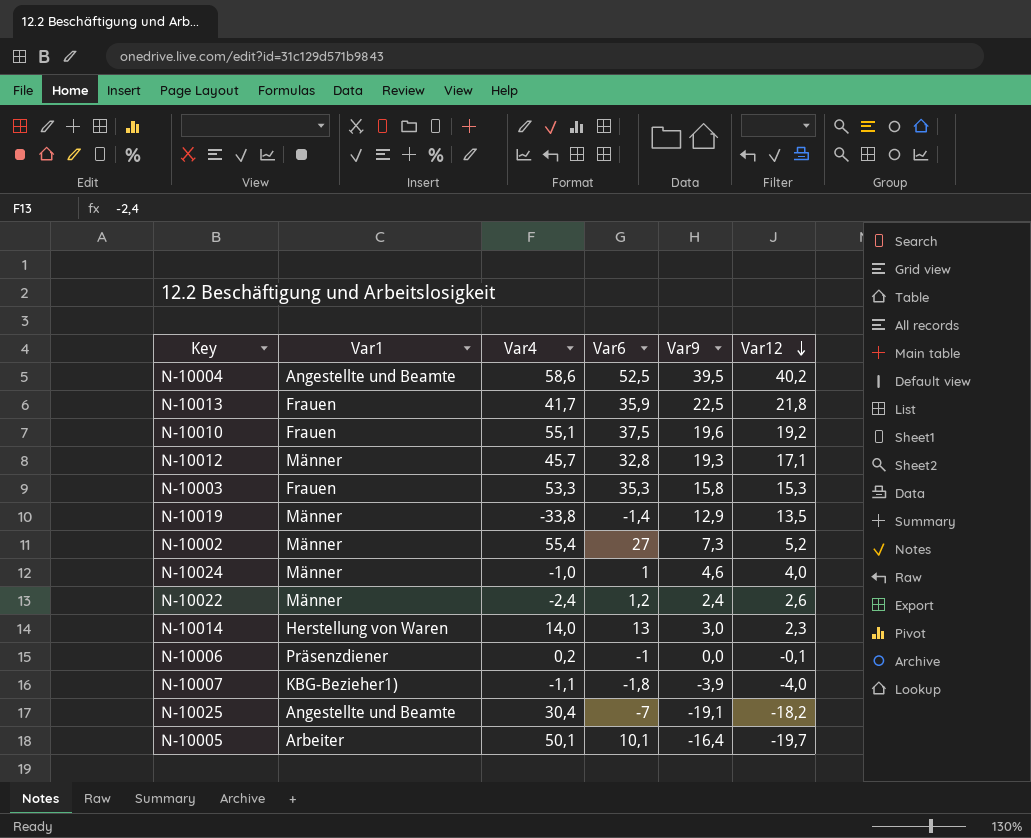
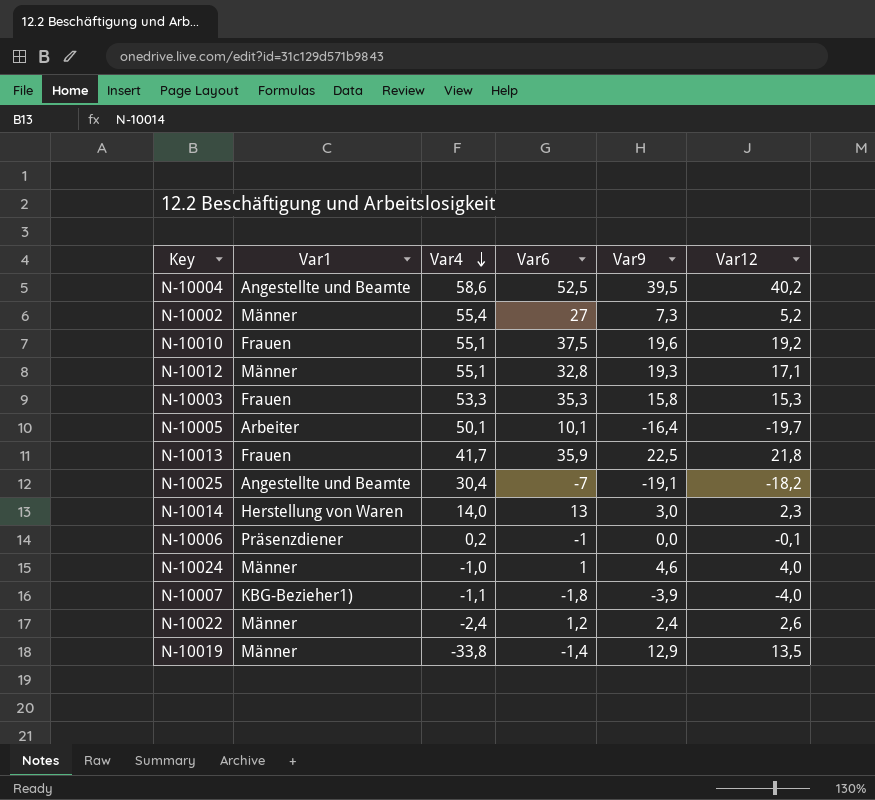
row order: Var12 descending -> Var4 descending
N-10012 | Var4: 45,7 -> 55,1

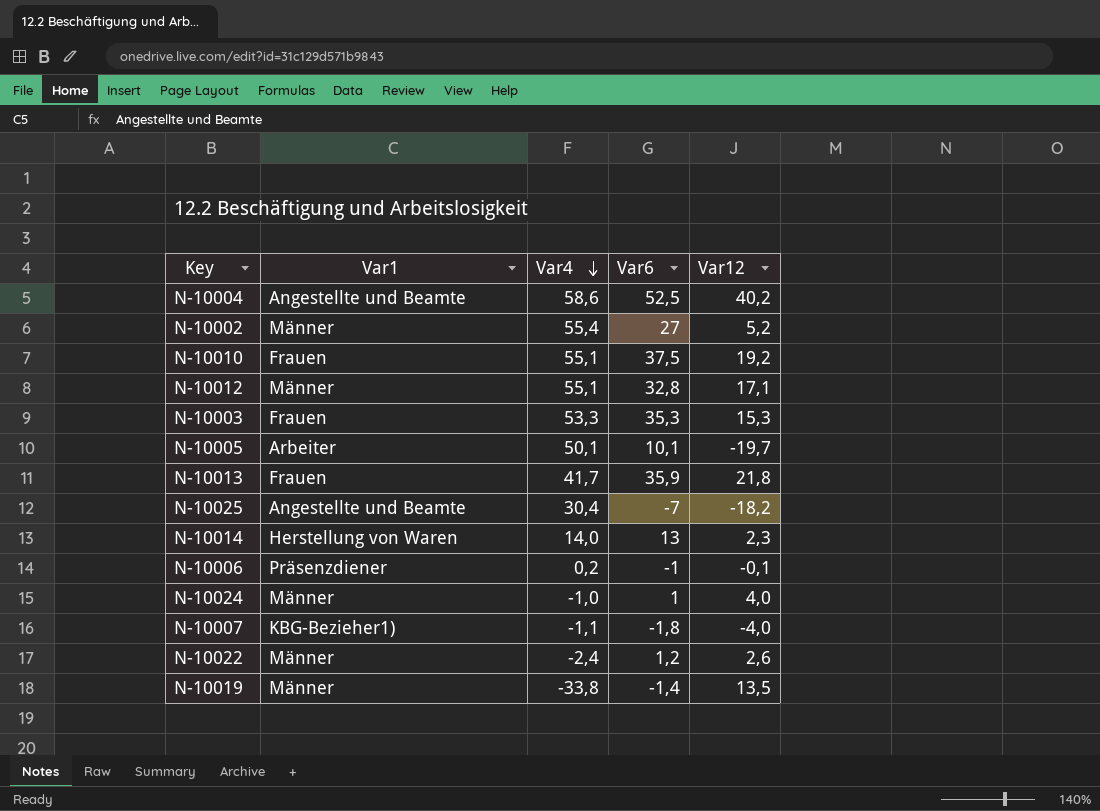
column Var9 | position: 5 -> none

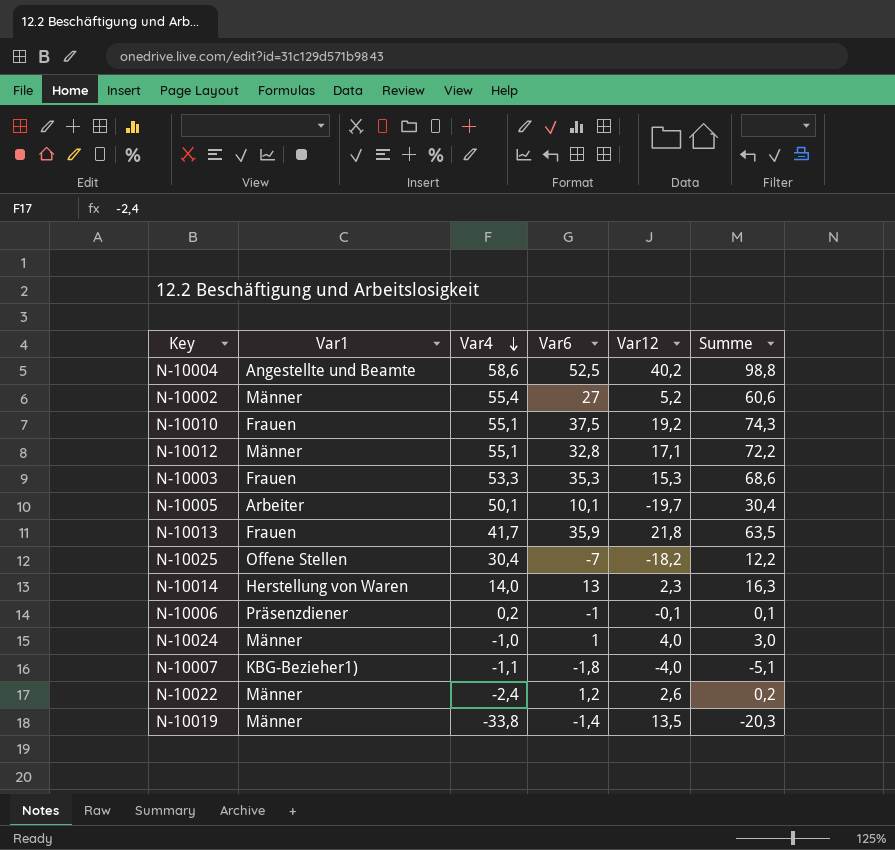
column Summe | formula: none -> [Var4] + [Var12]
N-10025 | Var1: Angestellte und Beamte -> Offene Stellen

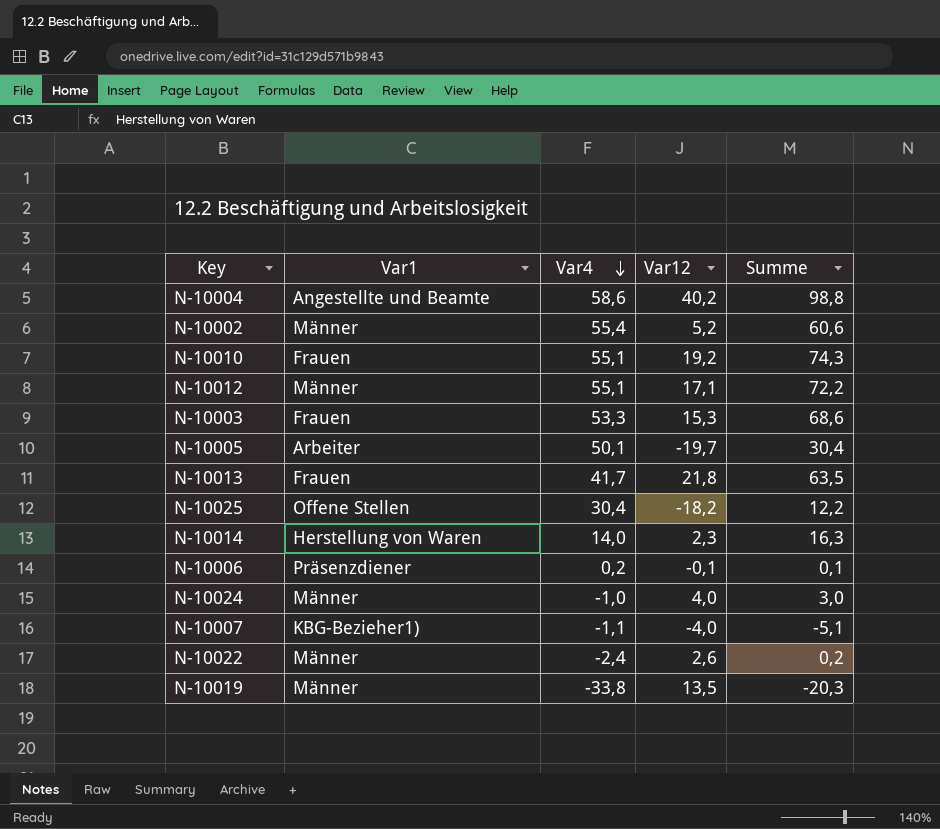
column Var6 | position: 4 -> none

